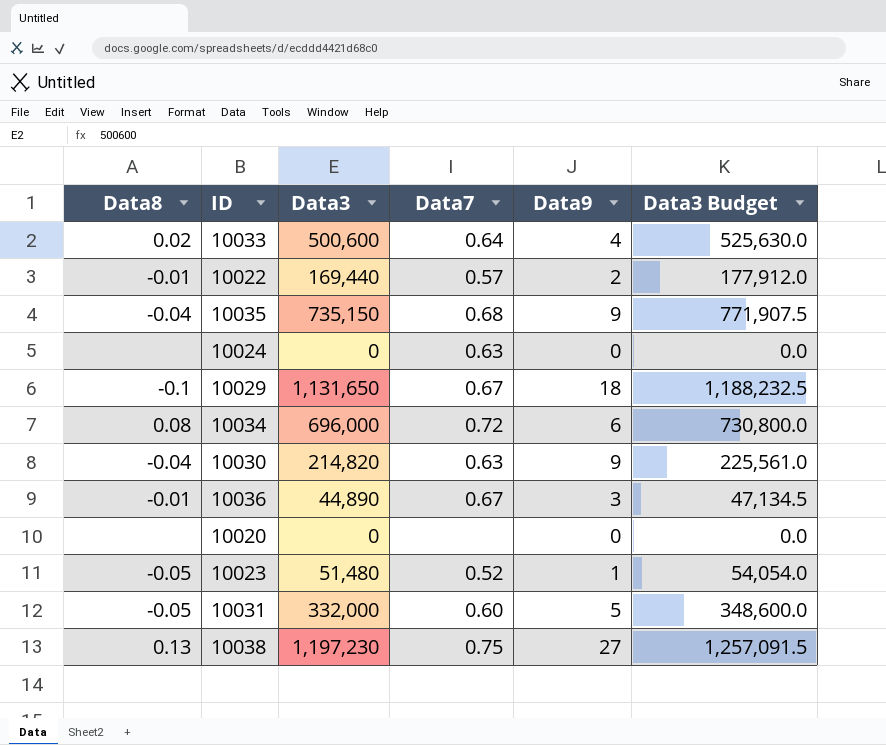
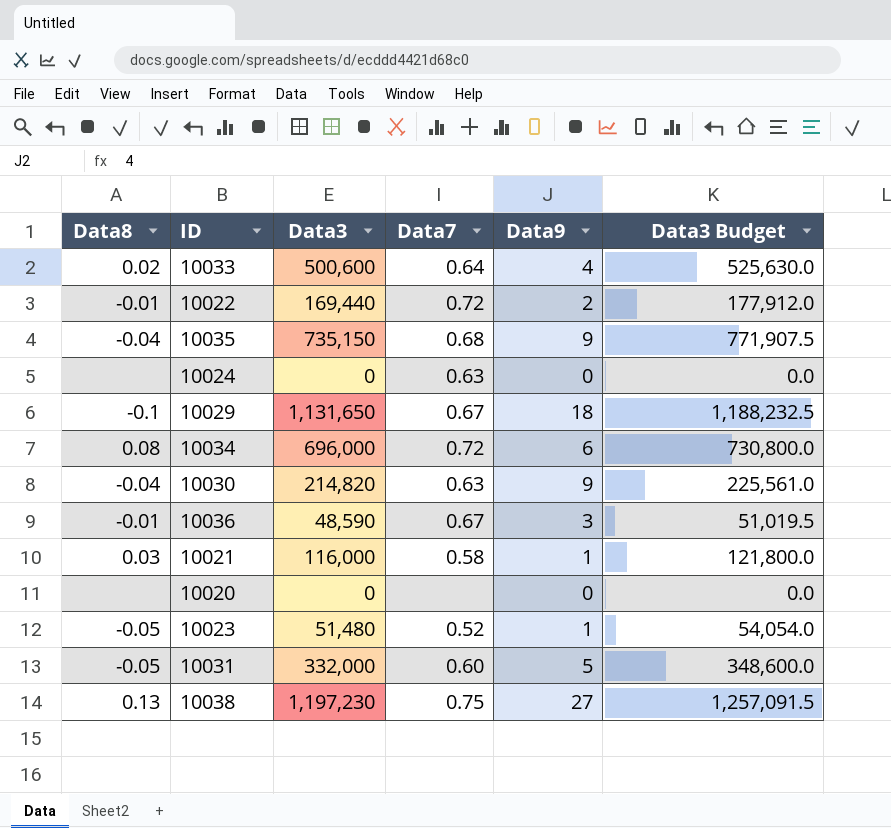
10022 | Data7: 0.57 -> 0.72
10036 | Data3: 44,890 -> 48,590
10036 | Data3 Budget: 47,134.5 -> 51,019.5
row 10021: none -> 0.03 | 116,000 | 0.58 | 1 | 121,800.0

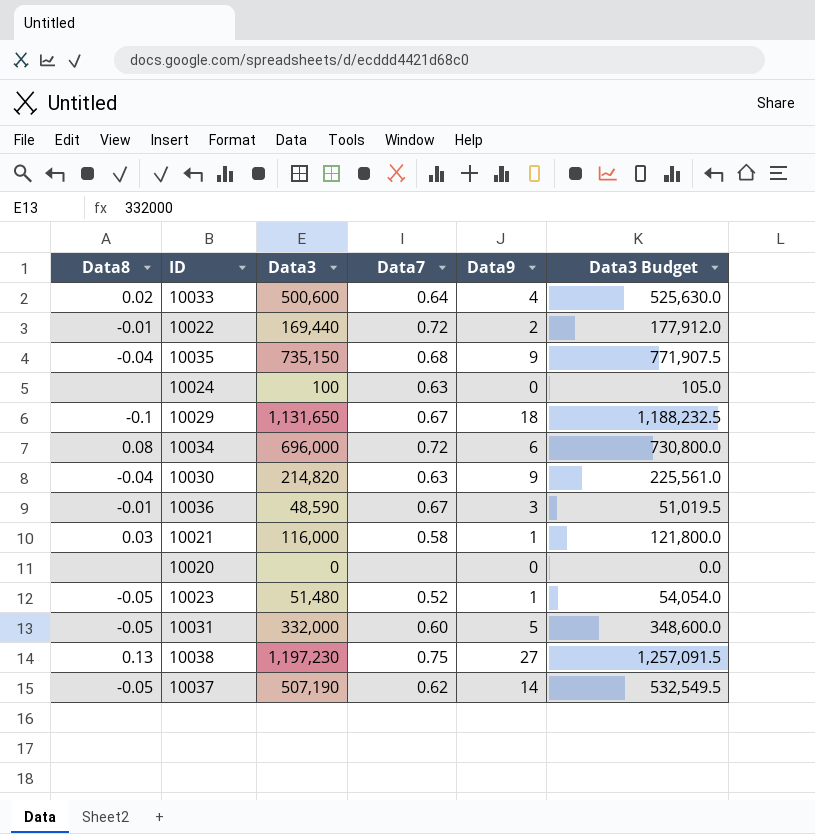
10024 | Data3: 0 -> 100
10024 | Data3 Budget: 0.0 -> 105.0
row 10037: none -> -0.05 | 507,190 | 0.62 | 14 | 532,549.5

